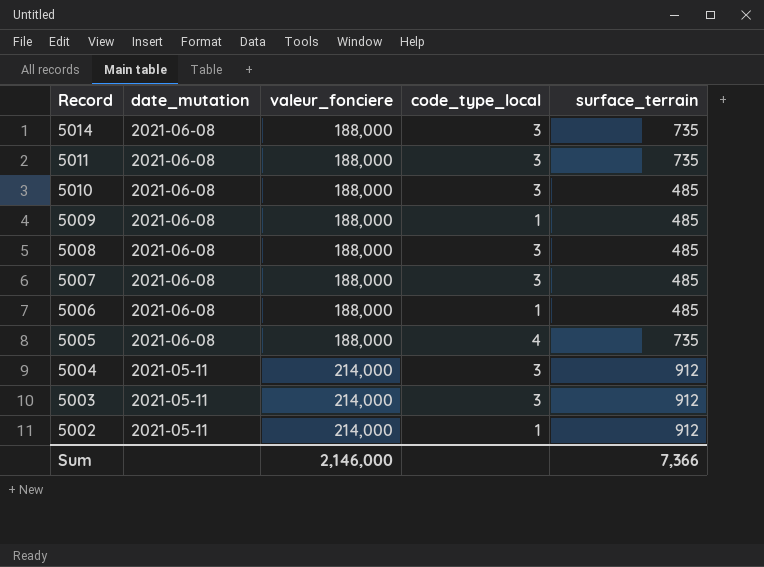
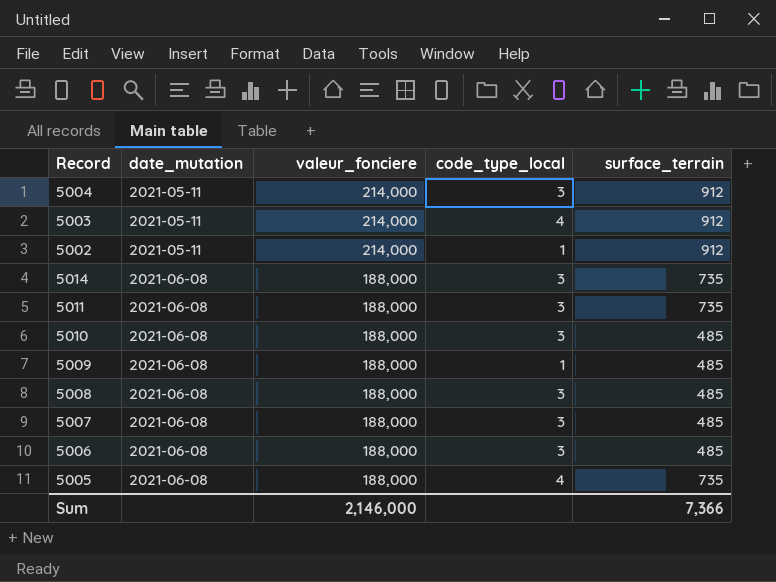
row order: Record descending -> date_mutation ascending
5003 | code_type_local: 3 -> 4
5006 | code_type_local: 1 -> 3

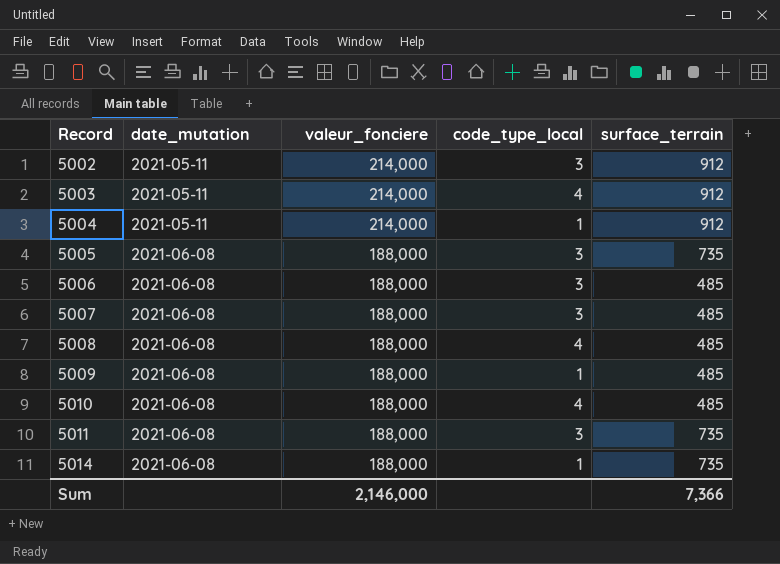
row order: date_mutation ascending -> Record ascending
5002 | code_type_local: 1 -> 3
5004 | code_type_local: 3 -> 1
5005 | code_type_local: 4 -> 3
5008 | code_type_local: 3 -> 4
5010 | code_type_local: 3 -> 4
5014 | code_type_local: 3 -> 1

